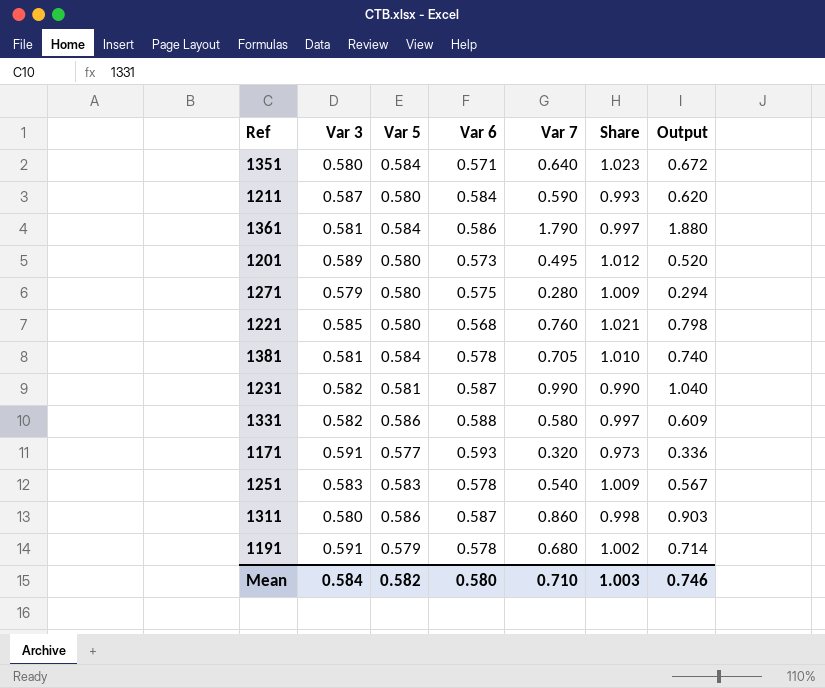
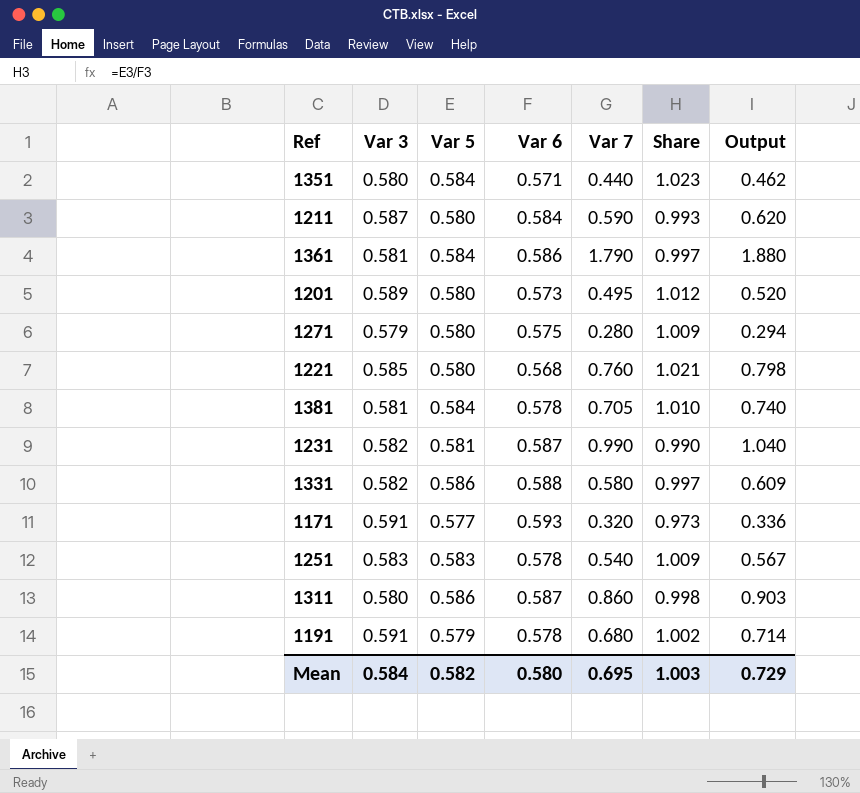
1351 | Var 7: 0.640 -> 0.440
1351 | Output: 0.672 -> 0.462
Mean | Var 7: 0.710 -> 0.695
Mean | Output: 0.746 -> 0.729

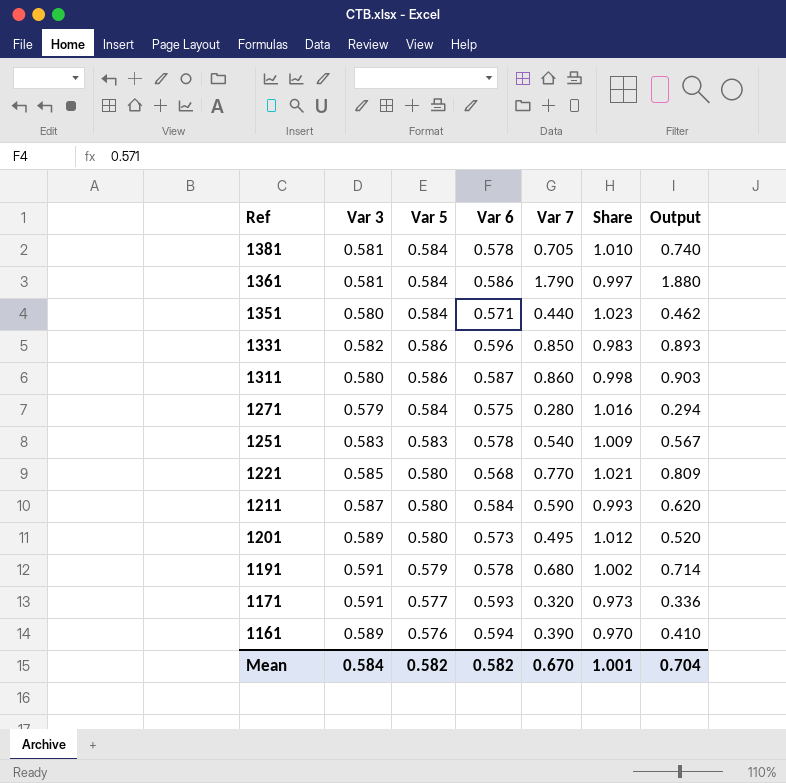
row order: none -> Ref descending
row 1231: 0.582 | 0.581 | 0.587 | 0.990 | 0.990 | 1.040 -> none
1331 | Var 6: 0.588 -> 0.596
1331 | Var 7: 0.580 -> 0.850
1331 | Share: 0.997 -> 0.983
1331 | Output: 0.609 -> 0.893
1271 | Var 5: 0.580 -> 0.584
1271 | Share: 1.009 -> 1.016
1221 | Var 7: 0.760 -> 0.770
1221 | Output: 0.798 -> 0.809
row 1161: none -> 0.589 | 0.576 | 0.594 | 0.390 | 0.970 | 0.410
Mean | Var 6: 0.580 -> 0.582
Mean | Var 7: 0.695 -> 0.670
Mean | Share: 1.003 -> 1.001
Mean | Output: 0.729 -> 0.704

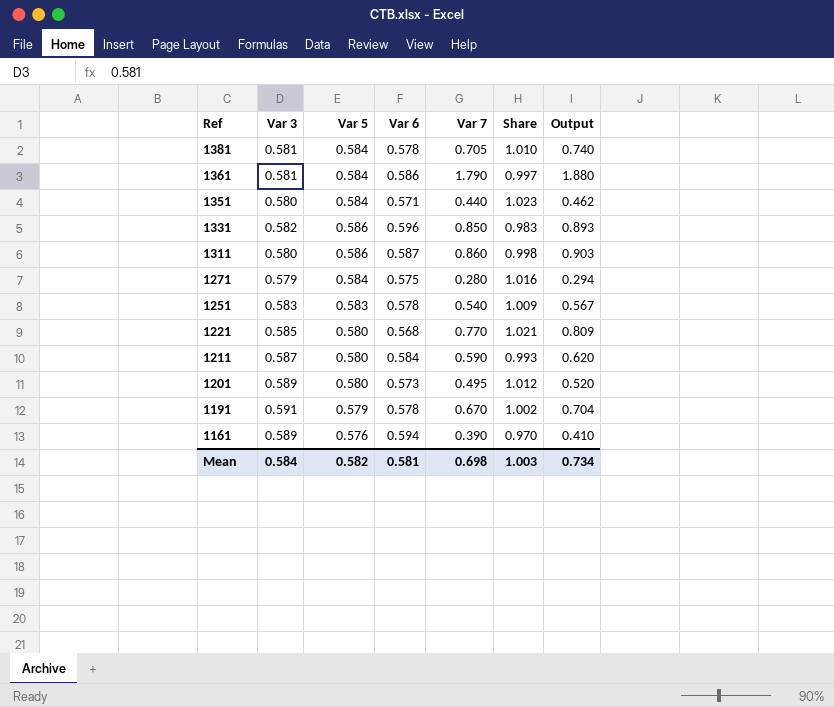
row 1171: 0.591 | 0.577 | 0.593 | 0.320 | 0.973 | 0.336 -> none
1191 | Var 7: 0.680 -> 0.670
1191 | Output: 0.714 -> 0.704
Mean | Var 6: 0.582 -> 0.581
Mean | Var 7: 0.670 -> 0.698
Mean | Share: 1.001 -> 1.003
Mean | Output: 0.704 -> 0.734

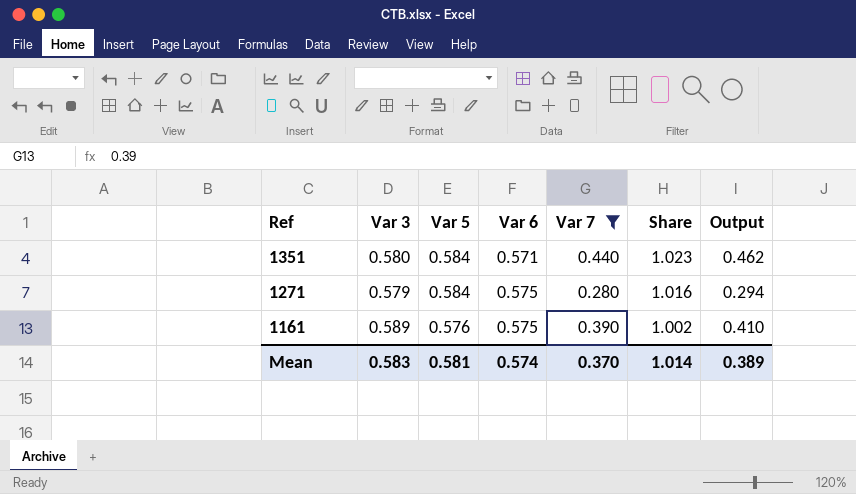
filter: none -> Var 7 <= 0.440
1161 | Var 6: 0.594 -> 0.575
1161 | Share: 0.970 -> 1.002
Mean | Var 3: 0.584 -> 0.583
Mean | Var 5: 0.582 -> 0.581
Mean | Var 6: 0.581 -> 0.574
Mean | Var 7: 0.698 -> 0.370
Mean | Share: 1.003 -> 1.014
Mean | Output: 0.734 -> 0.389

